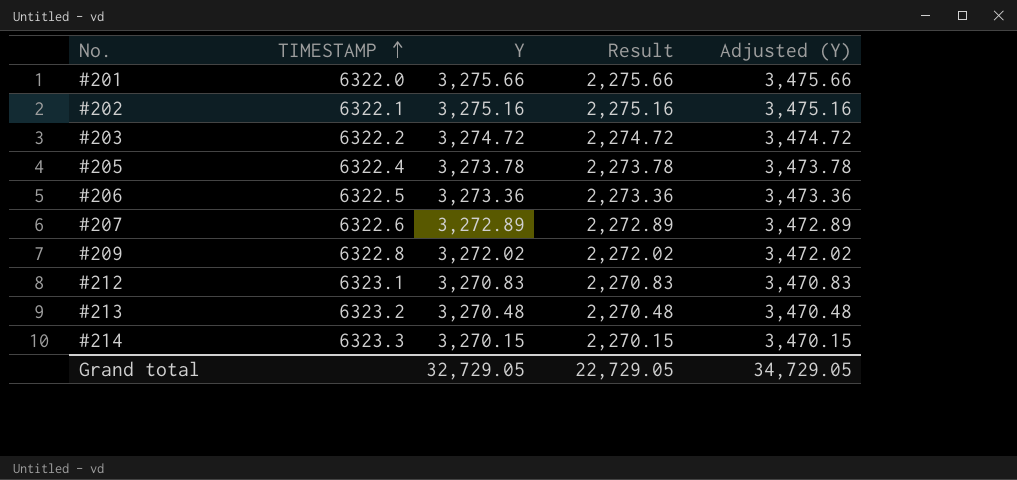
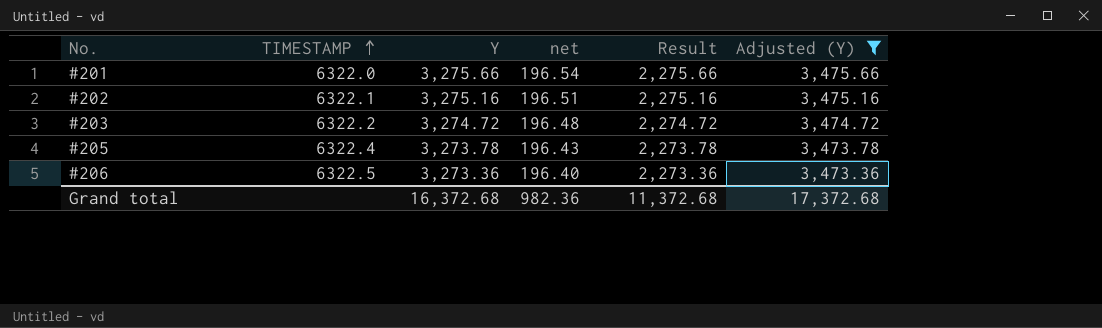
filter: none -> Adjusted (Y) >= 3,473.36
column net | formula: none -> [Y] * 0.06
Grand total | Y: 32,729.05 -> 16,372.68
Grand total | Result: 22,729.05 -> 11,372.68
Grand total | Adjusted (Y): 34,729.05 -> 17,372.68

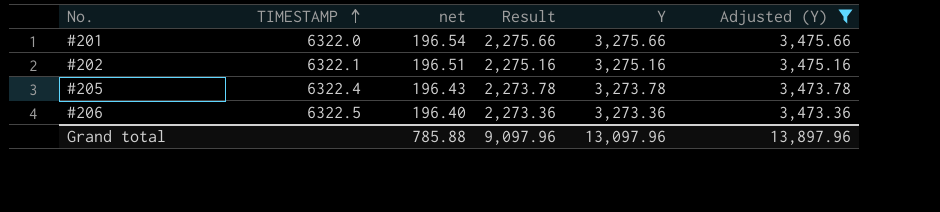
column Y | position: 3 -> 5
row #203: 6322.2 | 3,274.72 | 196.48 | 2,274.72 | 3,474.72 -> none
Grand total | net: 982.36 -> 785.88
Grand total | Result: 11,372.68 -> 9,097.96
Grand total | Y: 16,372.68 -> 13,097.96
Grand total | Adjusted (Y): 17,372.68 -> 13,897.96

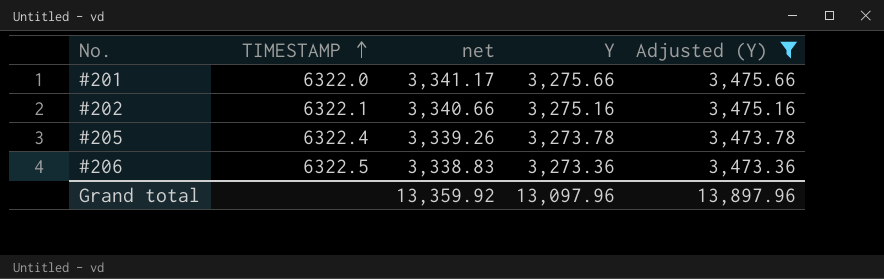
column Result | formula: [Y] - 1000 -> none
column net | formula: [Y] * 0.06 -> [Y] * 1.02
Grand total | net: 785.88 -> 13,359.92

